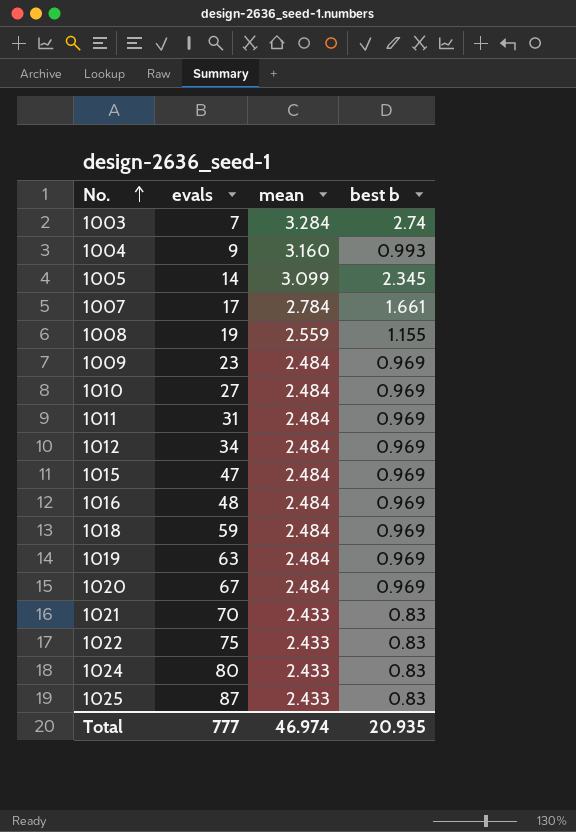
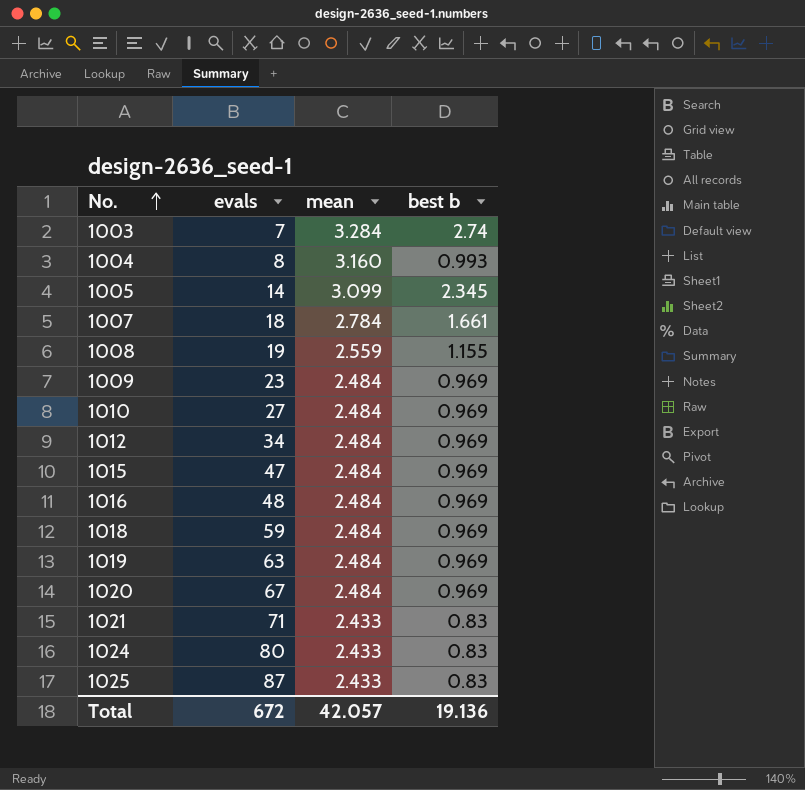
row 1011: 31 | 2.484 | 0.969 -> none
row 1022: 75 | 2.433 | 0.83 -> none
1004 | evals: 9 -> 8
1007 | evals: 17 -> 18
1021 | evals: 70 -> 71
Total | evals: 777 -> 672
Total | mean: 46.974 -> 42.057
Total | best b: 20.935 -> 19.136

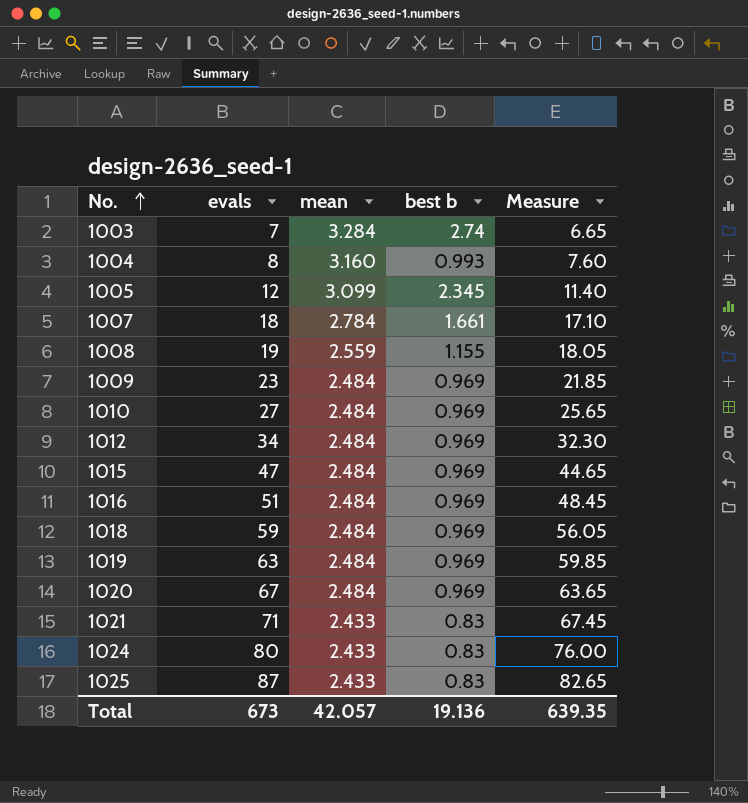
column Measure | formula: none -> [evals] * 0.95
1005 | evals: 14 -> 12
1016 | evals: 48 -> 51
Total | evals: 672 -> 673

